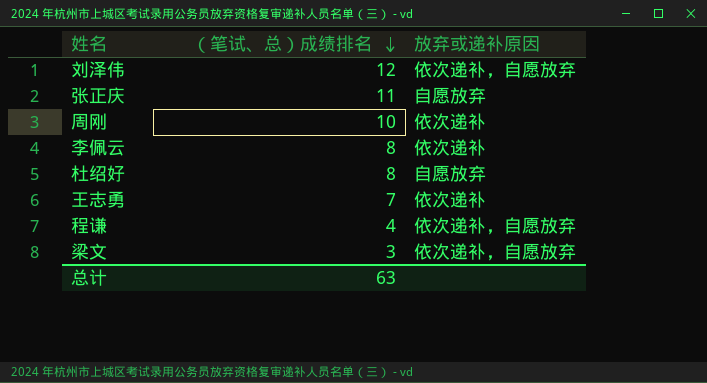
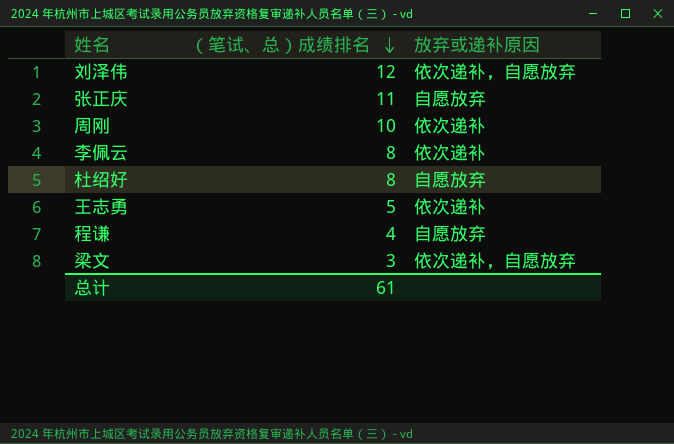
王志勇 | （笔试、总）成绩排名: 7 -> 5
程谦 | 放弃或递补原因: 依次递补，自愿放弃 -> 自愿放弃
总计 | （笔试、总）成绩排名: 63 -> 61

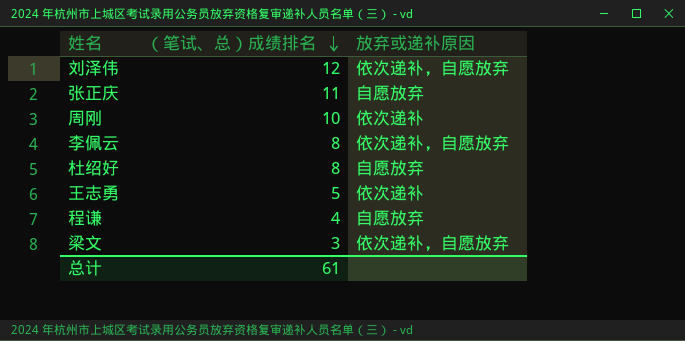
李佩云 | 放弃或递补原因: 依次递补 -> 依次递补，自愿放弃

